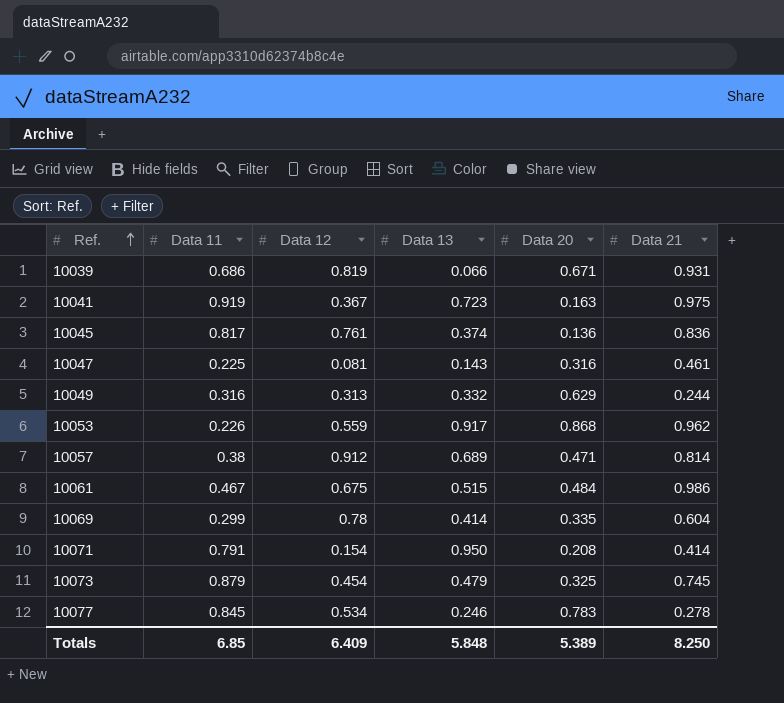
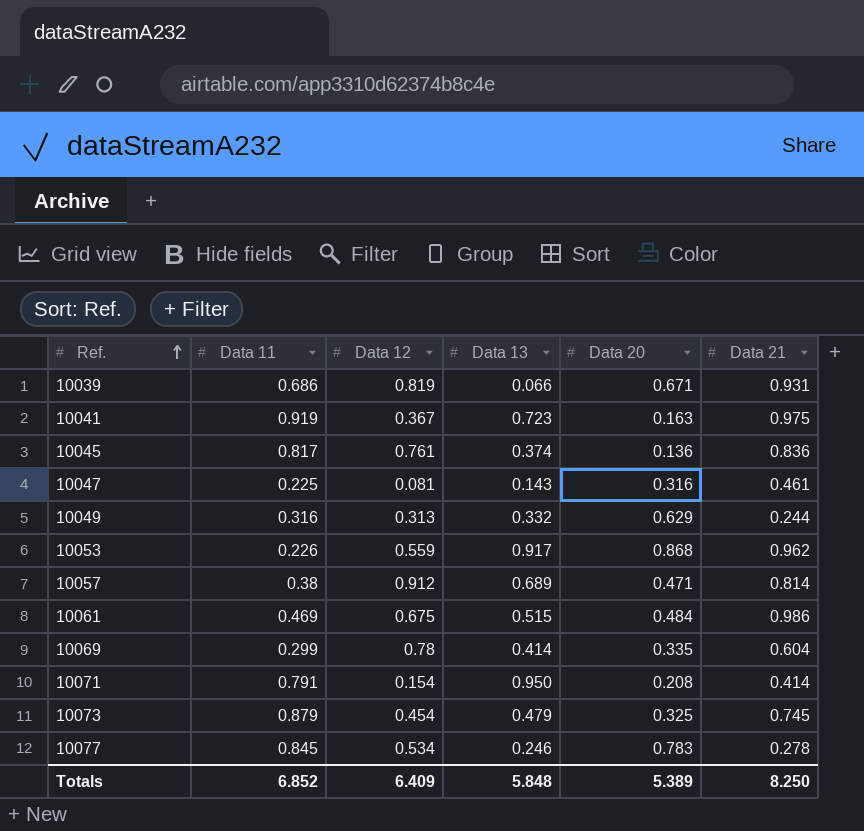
10061 | Data 11: 0.467 -> 0.469
Totals | Data 11: 6.85 -> 6.852

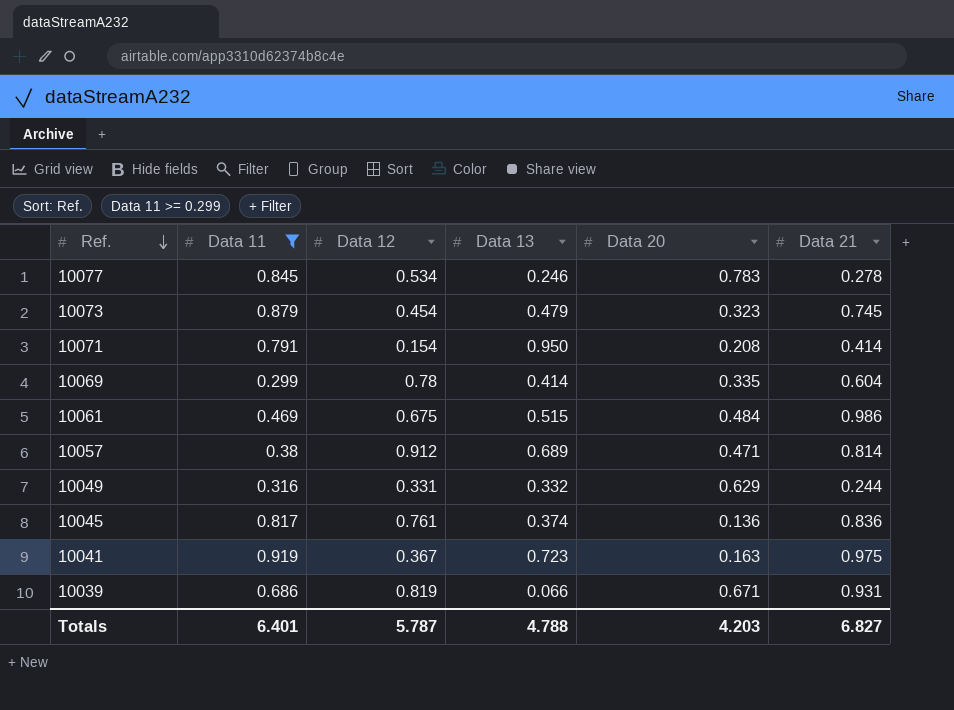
filter: none -> Data 11 >= 0.299
row order: Ref. ascending -> Ref. descending
10073 | Data 20: 0.325 -> 0.323
10049 | Data 12: 0.313 -> 0.331
Totals | Data 11: 6.852 -> 6.401
Totals | Data 12: 6.409 -> 5.787
Totals | Data 13: 5.848 -> 4.788
Totals | Data 20: 5.389 -> 4.203
Totals | Data 21: 8.250 -> 6.827

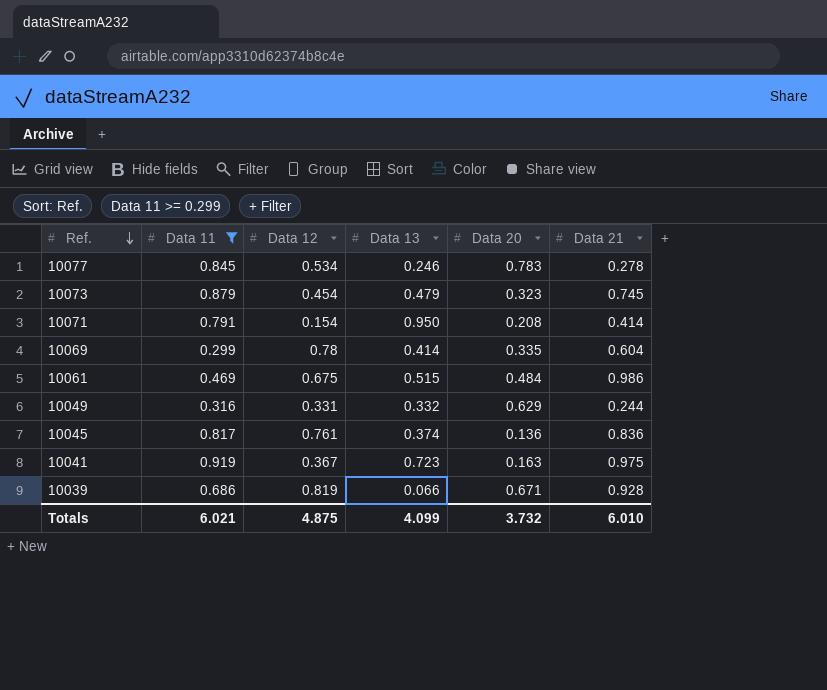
row 10057: 0.38 | 0.912 | 0.689 | 0.471 | 0.814 -> none
10039 | Data 21: 0.931 -> 0.928
Totals | Data 11: 6.401 -> 6.021
Totals | Data 12: 5.787 -> 4.875
Totals | Data 13: 4.788 -> 4.099
Totals | Data 20: 4.203 -> 3.732
Totals | Data 21: 6.827 -> 6.010

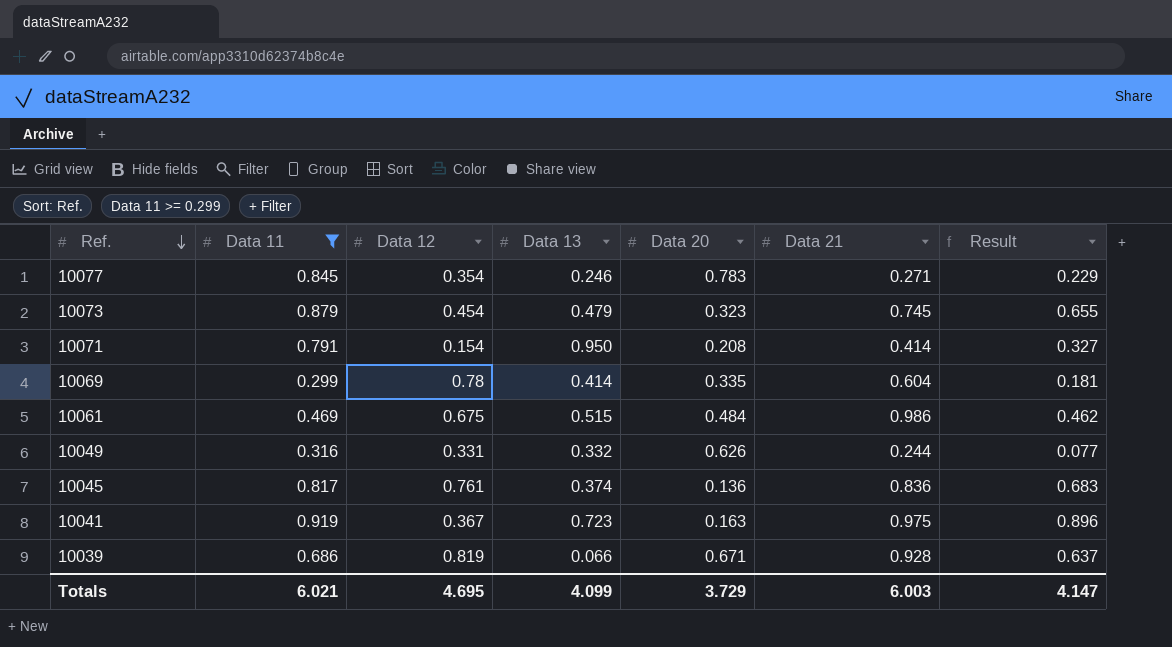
column Result | formula: none -> [Data 11] * [Data 21]
10077 | Data 12: 0.534 -> 0.354
10077 | Data 21: 0.278 -> 0.271
10049 | Data 20: 0.629 -> 0.626
Totals | Data 12: 4.875 -> 4.695
Totals | Data 20: 3.732 -> 3.729
Totals | Data 21: 6.010 -> 6.003

